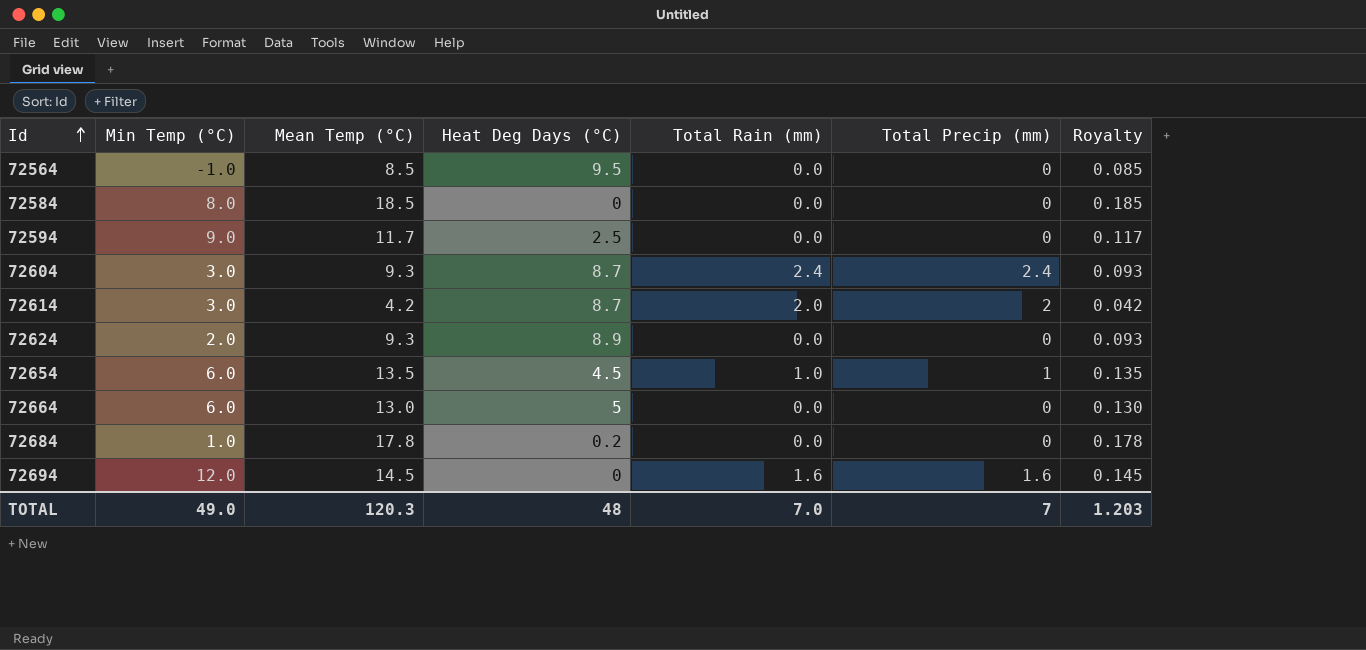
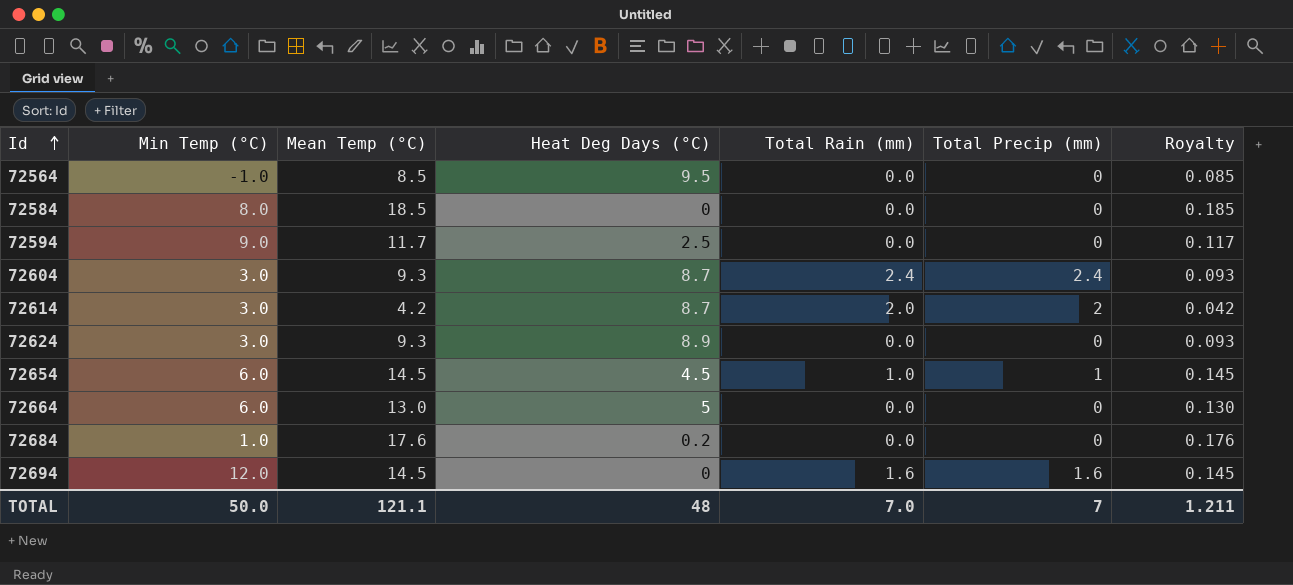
72624 | Min Temp (°C): 2.0 -> 3.0
72654 | Mean Temp (°C): 13.5 -> 14.5
72654 | Royalty: 0.135 -> 0.145
72684 | Mean Temp (°C): 17.8 -> 17.6
72684 | Royalty: 0.178 -> 0.176
TOTAL | Min Temp (°C): 49.0 -> 50.0
TOTAL | Mean Temp (°C): 120.3 -> 121.1
TOTAL | Royalty: 1.203 -> 1.211

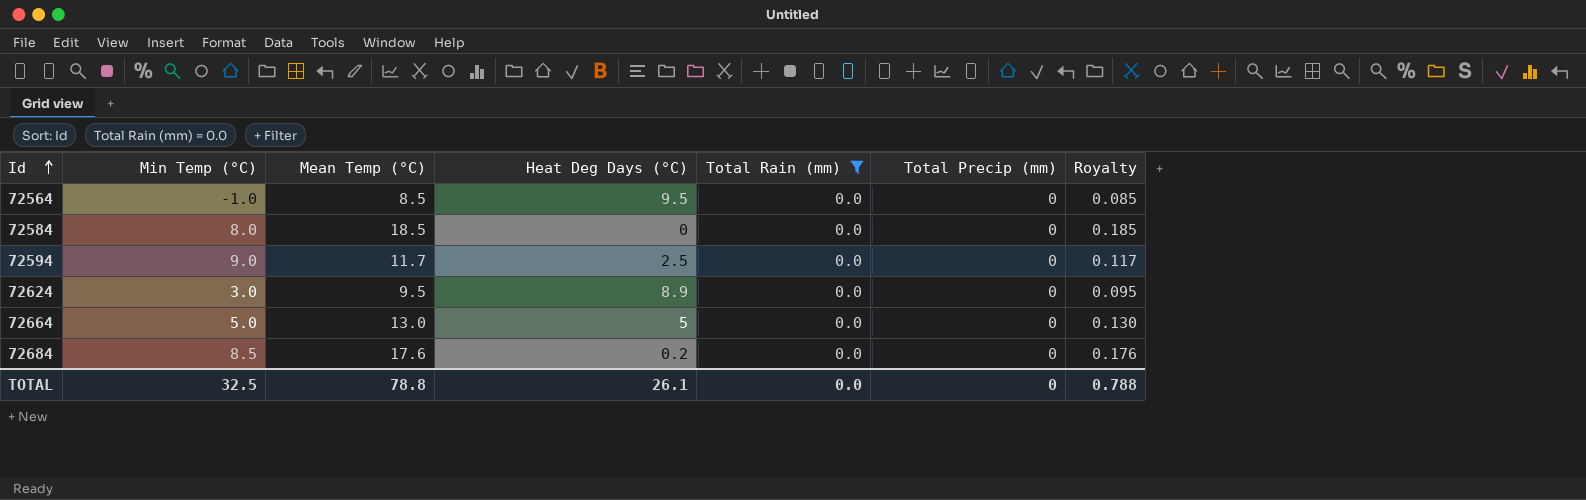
filter: none -> Total Rain (mm) = 0.0
72624 | Mean Temp (°C): 9.3 -> 9.5
72624 | Royalty: 0.093 -> 0.095
72664 | Min Temp (°C): 6.0 -> 5.0
72684 | Min Temp (°C): 1.0 -> 8.5
TOTAL | Min Temp (°C): 50.0 -> 32.5
TOTAL | Mean Temp (°C): 121.1 -> 78.8
TOTAL | Heat Deg Days (°C): 48 -> 26.1
TOTAL | Total Rain (mm): 7.0 -> 0.0
TOTAL | Total Precip (mm): 7 -> 0
TOTAL | Royalty: 1.211 -> 0.788

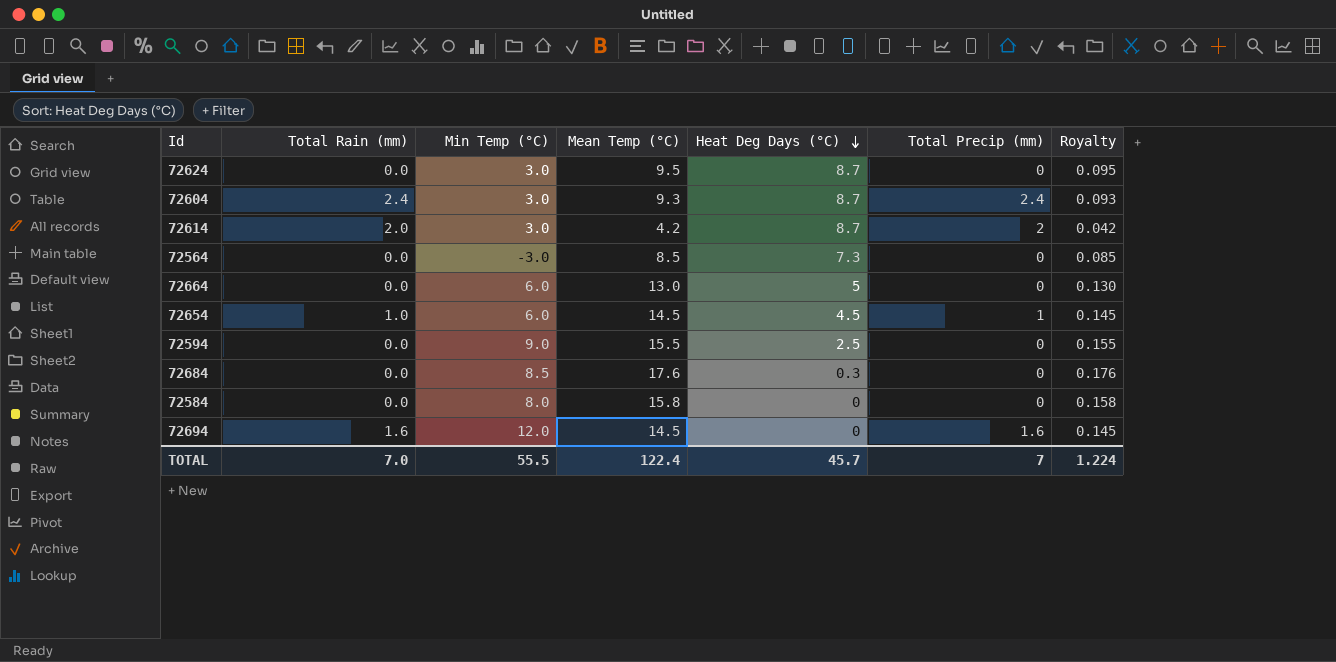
filter: Total Rain (mm) = 0.0 -> none
row order: Id ascending -> Heat Deg Days (°C) descending
column Total Rain (mm) | position: 5 -> 2
72624 | Heat Deg Days (°C): 8.9 -> 8.7
72564 | Min Temp (°C): -1.0 -> -3.0
72564 | Heat Deg Days (°C): 9.5 -> 7.3
72664 | Min Temp (°C): 5.0 -> 6.0
72594 | Mean Temp (°C): 11.7 -> 15.5
72594 | Royalty: 0.117 -> 0.155
72684 | Heat Deg Days (°C): 0.2 -> 0.3
72584 | Mean Temp (°C): 18.5 -> 15.8
72584 | Royalty: 0.185 -> 0.158
TOTAL | Total Rain (mm): 0.0 -> 7.0
TOTAL | Min Temp (°C): 32.5 -> 55.5
TOTAL | Mean Temp (°C): 78.8 -> 122.4
TOTAL | Heat Deg Days (°C): 26.1 -> 45.7
TOTAL | Total Precip (mm): 0 -> 7
TOTAL | Royalty: 0.788 -> 1.224

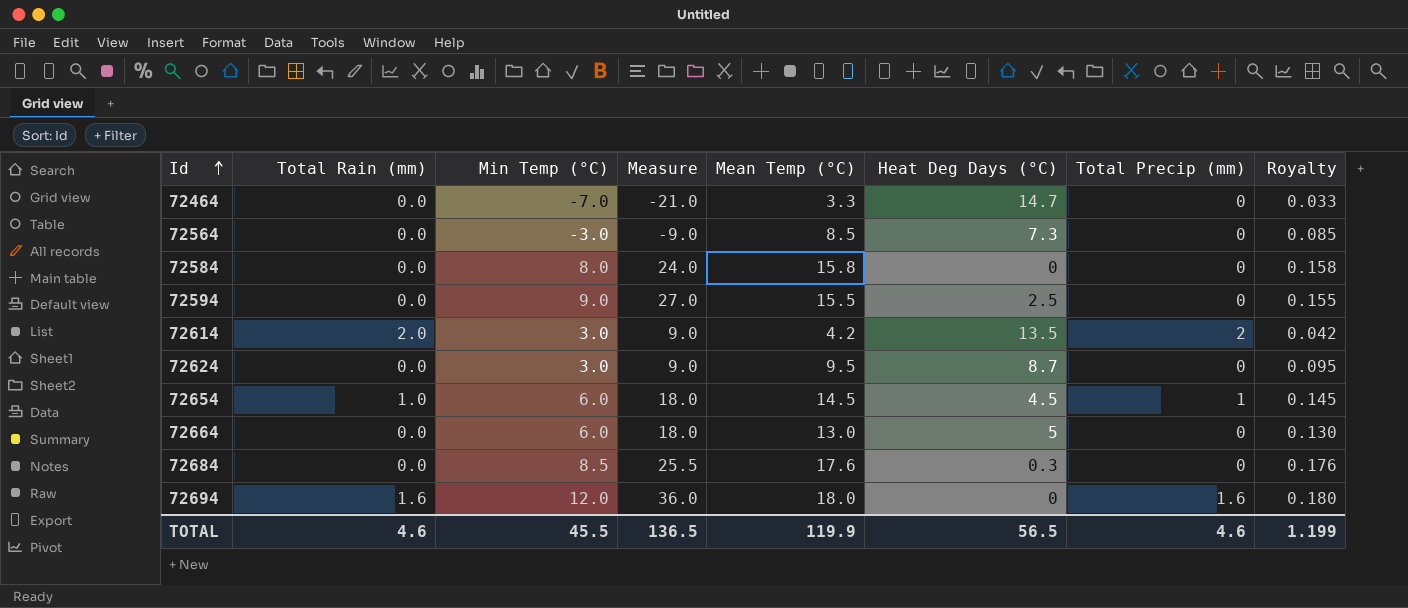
row order: Heat Deg Days (°C) descending -> Id ascending
column Measure | formula: none -> [Min Temp (°C)] * 3
row 72604: 2.4 | 3.0 | 9.3 | 8.7 | 2.4 | 0.093 -> none
row 72464: none -> 0.0 | -7.0 | -21.0 | 3.3 | 14.7 | 0 | 0.033
72614 | Heat Deg Days (°C): 8.7 -> 13.5
72694 | Mean Temp (°C): 14.5 -> 18.0
72694 | Royalty: 0.145 -> 0.180
TOTAL | Total Rain (mm): 7.0 -> 4.6
TOTAL | Min Temp (°C): 55.5 -> 45.5
TOTAL | Mean Temp (°C): 122.4 -> 119.9
TOTAL | Heat Deg Days (°C): 45.7 -> 56.5
TOTAL | Total Precip (mm): 7 -> 4.6
TOTAL | Royalty: 1.224 -> 1.199

